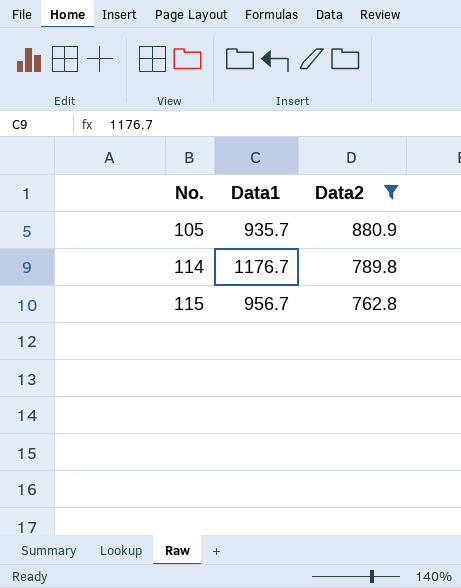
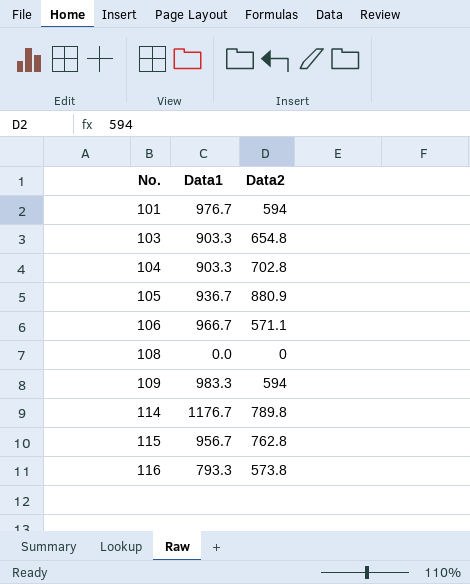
filter: Data2 >= 762.8 -> none
105 | Data1: 935.7 -> 936.7

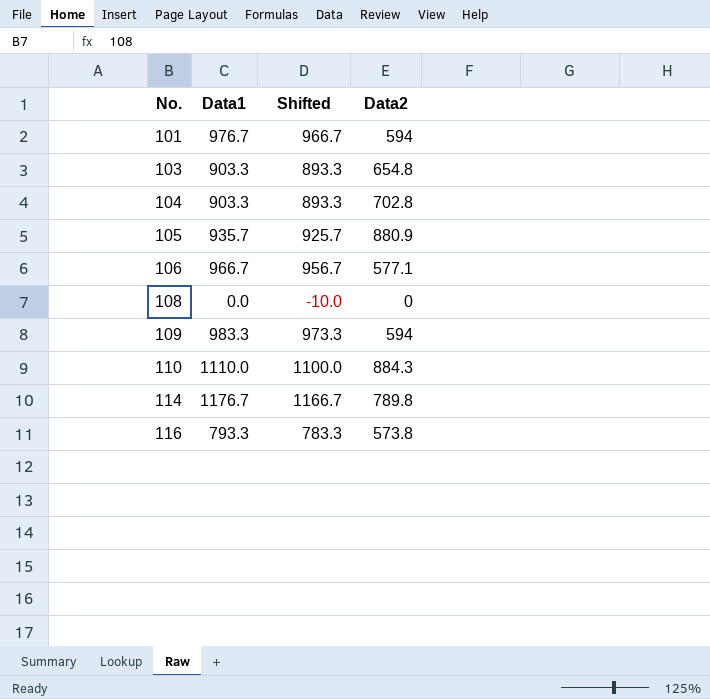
column Shifted | formula: none -> [Data1] - 10
row 115: 956.7 | 762.8 -> none
105 | Data1: 936.7 -> 935.7
106 | Data2: 571.1 -> 577.1
row 110: none -> 1110.0 | 1100.0 | 884.3

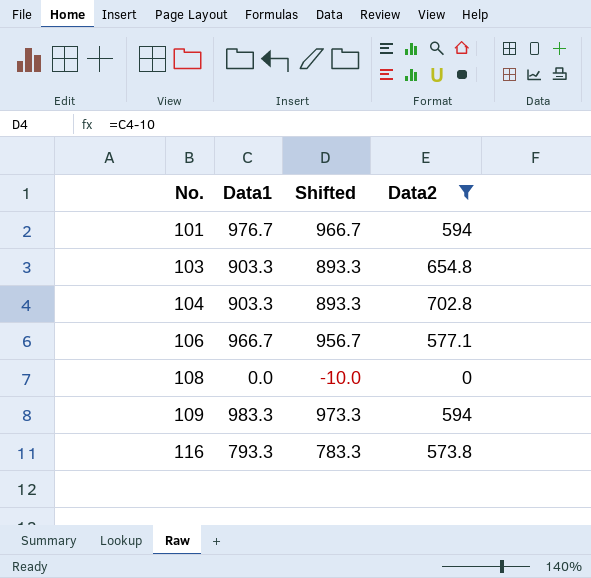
filter: none -> Data2 <= 702.8

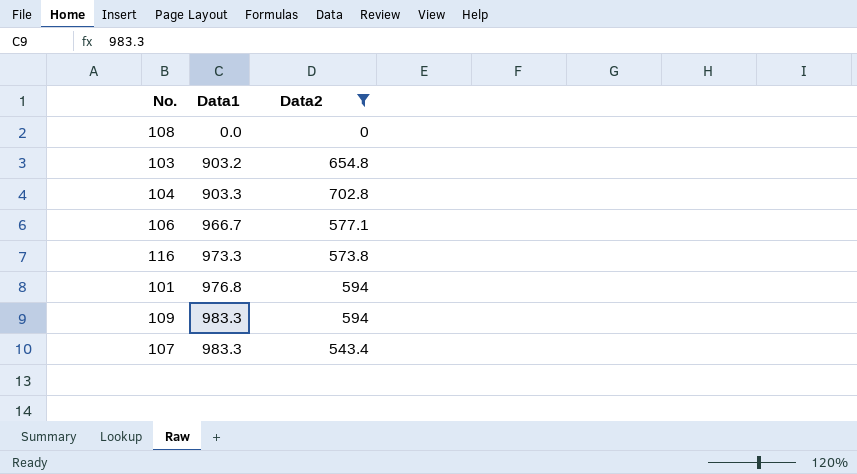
row order: No. ascending -> Data1 ascending
column Shifted | formula: [Data1] - 10 -> none
103 | Data1: 903.3 -> 903.2
116 | Data1: 793.3 -> 973.3
101 | Data1: 976.7 -> 976.8
row 107: none -> 983.3 | 543.4

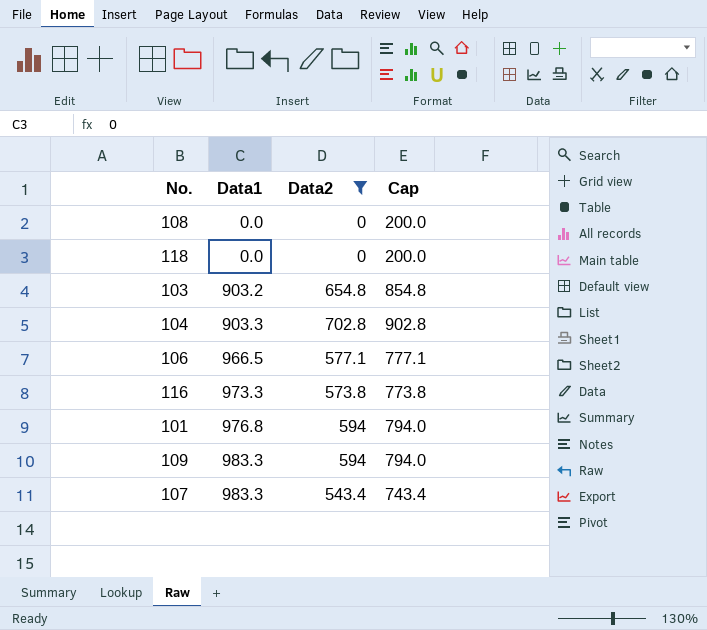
column Cap | formula: none -> [Data2] + 200
row 118: none -> 0.0 | 0 | 200.0
106 | Data1: 966.7 -> 966.5

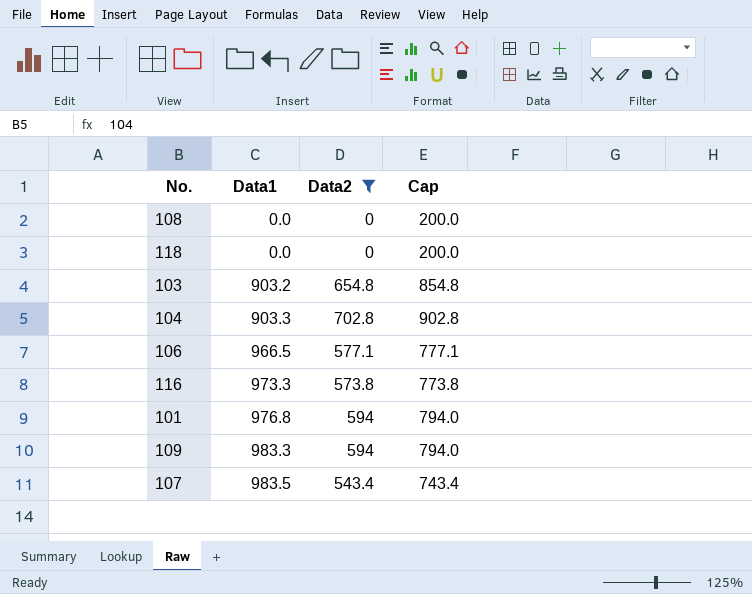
107 | Data1: 983.3 -> 983.5

